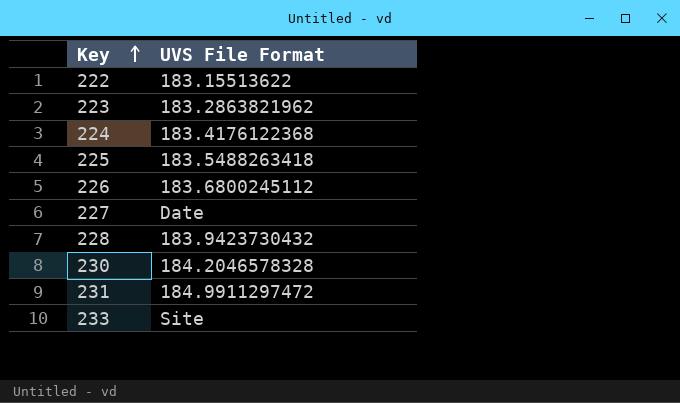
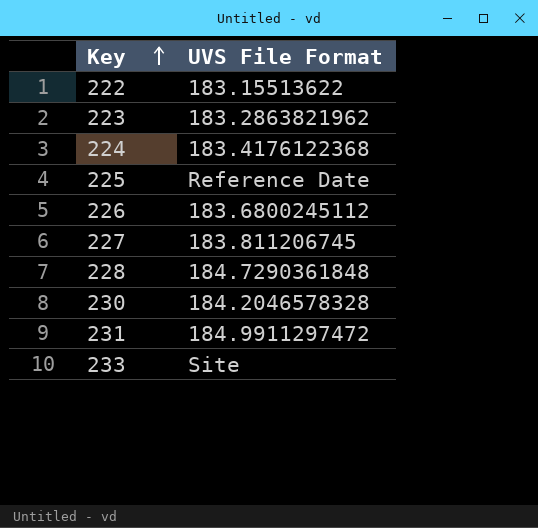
225 | UVS File Format: 183.5488263418 -> Reference Date
227 | UVS File Format: Date -> 183.811206745
228 | UVS File Format: 183.9423730432 -> 184.7290361848

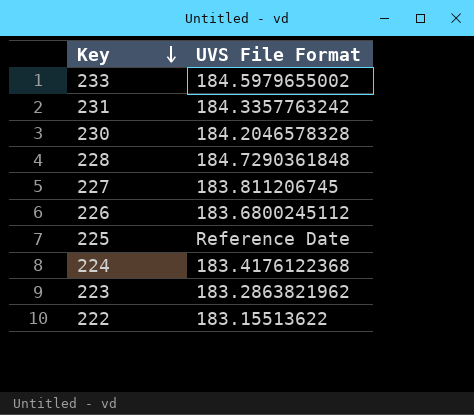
row order: Key ascending -> Key descending
233 | UVS File Format: Site -> 184.5979655002
231 | UVS File Format: 184.9911297472 -> 184.3357763242

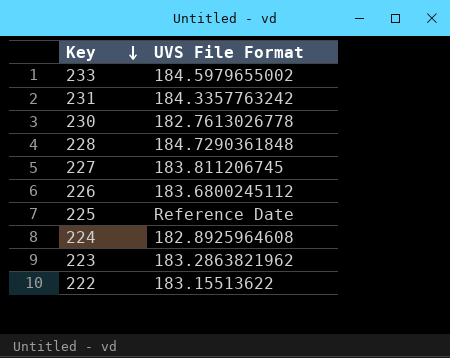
230 | UVS File Format: 184.2046578328 -> 182.7613026778
224 | UVS File Format: 183.4176122368 -> 182.8925964608

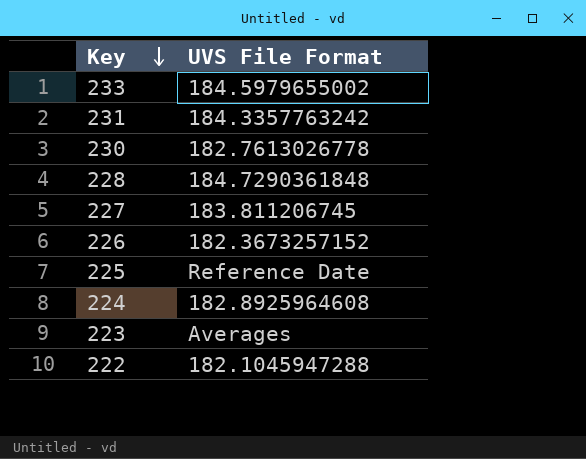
226 | UVS File Format: 183.6800245112 -> 182.3673257152
223 | UVS File Format: 183.2863821962 -> Averages
222 | UVS File Format: 183.15513622 -> 182.1045947288

